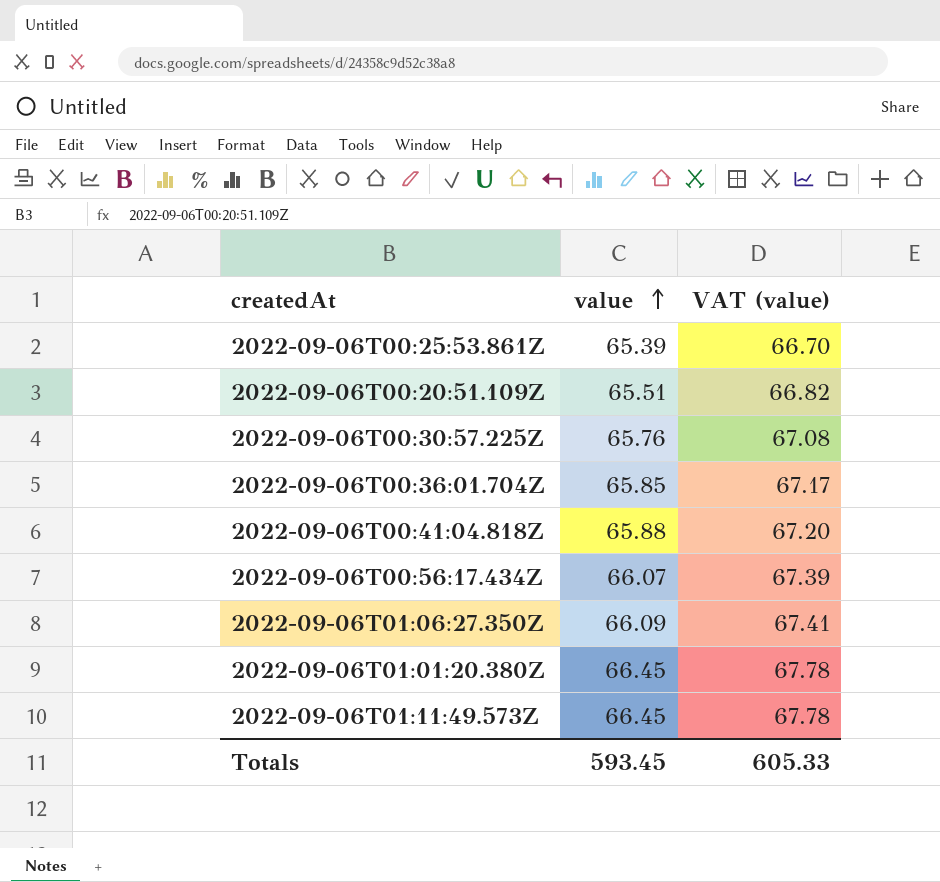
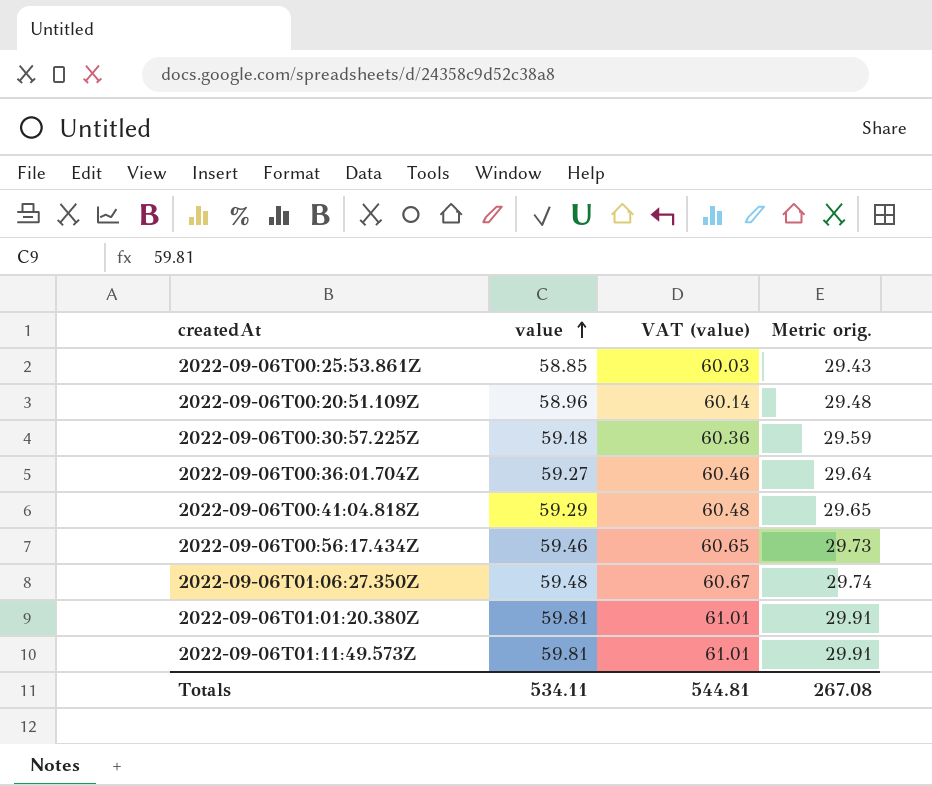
column Metric orig. | formula: none -> [value] * 0.5
2022-09-06T00:25:53.861Z | value: 65.39 -> 58.85
2022-09-06T00:25:53.861Z | VAT (value): 66.70 -> 60.03
2022-09-06T00:20:51.109Z | value: 65.51 -> 58.96
2022-09-06T00:20:51.109Z | VAT (value): 66.82 -> 60.14
2022-09-06T00:30:57.225Z | value: 65.76 -> 59.18
2022-09-06T00:30:57.225Z | VAT (value): 67.08 -> 60.36
2022-09-06T00:36:01.704Z | value: 65.85 -> 59.27
2022-09-06T00:36:01.704Z | VAT (value): 67.17 -> 60.46
2022-09-06T00:41:04.818Z | value: 65.88 -> 59.29
2022-09-06T00:41:04.818Z | VAT (value): 67.20 -> 60.48
2022-09-06T00:56:17.434Z | value: 66.07 -> 59.46
2022-09-06T00:56:17.434Z | VAT (value): 67.39 -> 60.65
2022-09-06T01:06:27.350Z | value: 66.09 -> 59.48
2022-09-06T01:06:27.350Z | VAT (value): 67.41 -> 60.67
2022-09-06T01:01:20.380Z | value: 66.45 -> 59.81
2022-09-06T01:01:20.380Z | VAT (value): 67.78 -> 61.01
2022-09-06T01:11:49.573Z | value: 66.45 -> 59.81
2022-09-06T01:11:49.573Z | VAT (value): 67.78 -> 61.01
Totals | value: 593.45 -> 534.11
Totals | VAT (value): 605.33 -> 544.81

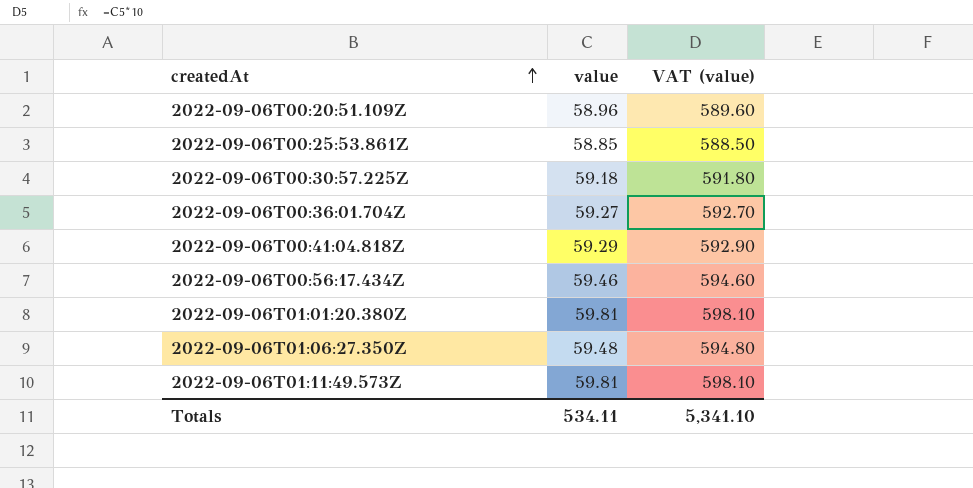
row order: value ascending -> createdAt ascending
column Metric orig. | formula: [value] * 0.5 -> none
column VAT (value) | formula: [value] * 1.02 -> [value] * 10
Totals | VAT (value): 544.81 -> 5,341.10

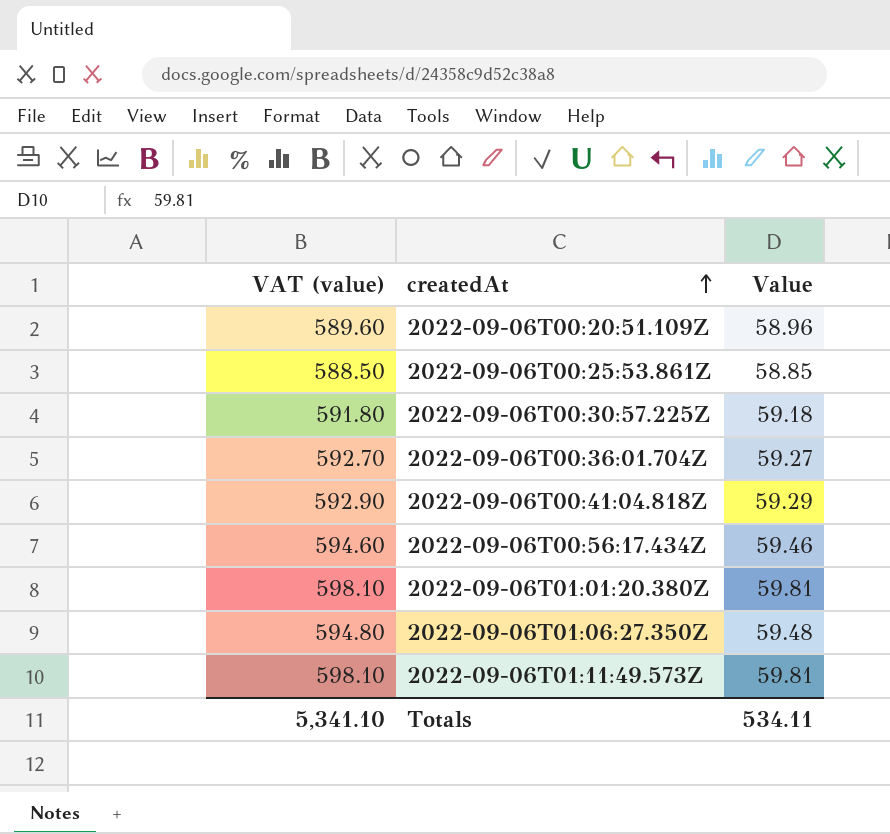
column VAT (value) | position: 3 -> 1
column name: value -> Value

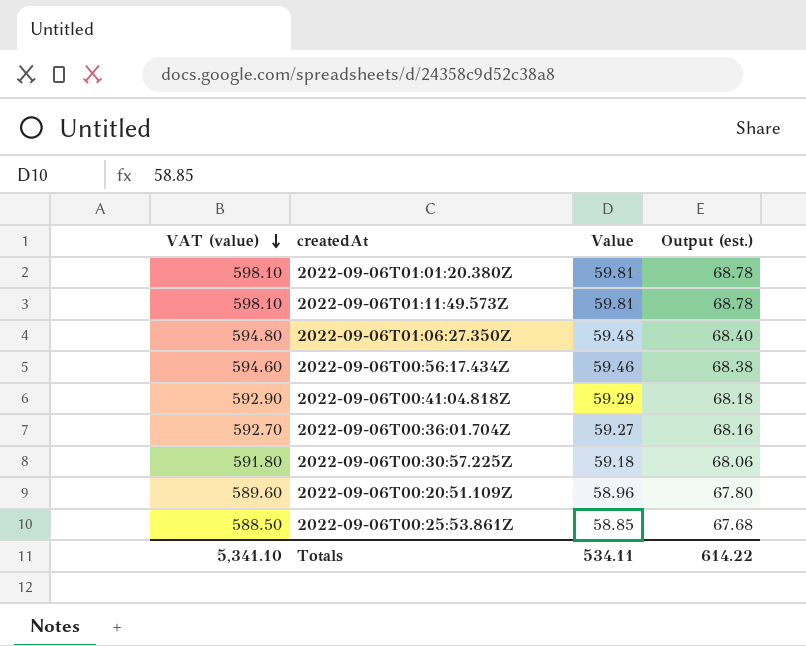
row order: createdAt ascending -> VAT (value) descending
column Output (est.) | formula: none -> [Value] * 1.15

